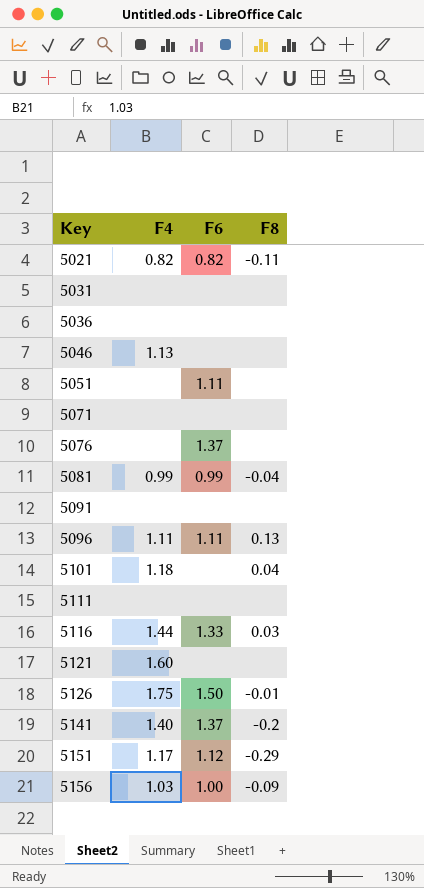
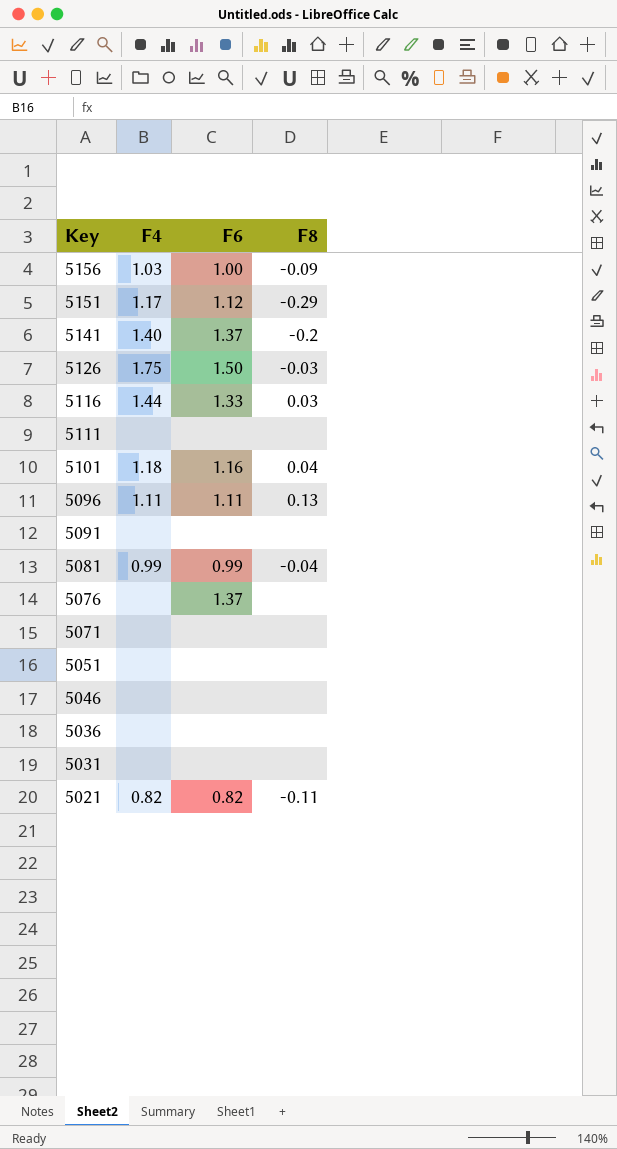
row order: Key ascending -> Key descending
row 5121: 1.60 | none | none -> none
5126 | F8: -0.01 -> -0.03
5101 | F6: none -> 1.16
5051 | F6: 1.11 -> none
5046 | F4: 1.13 -> none

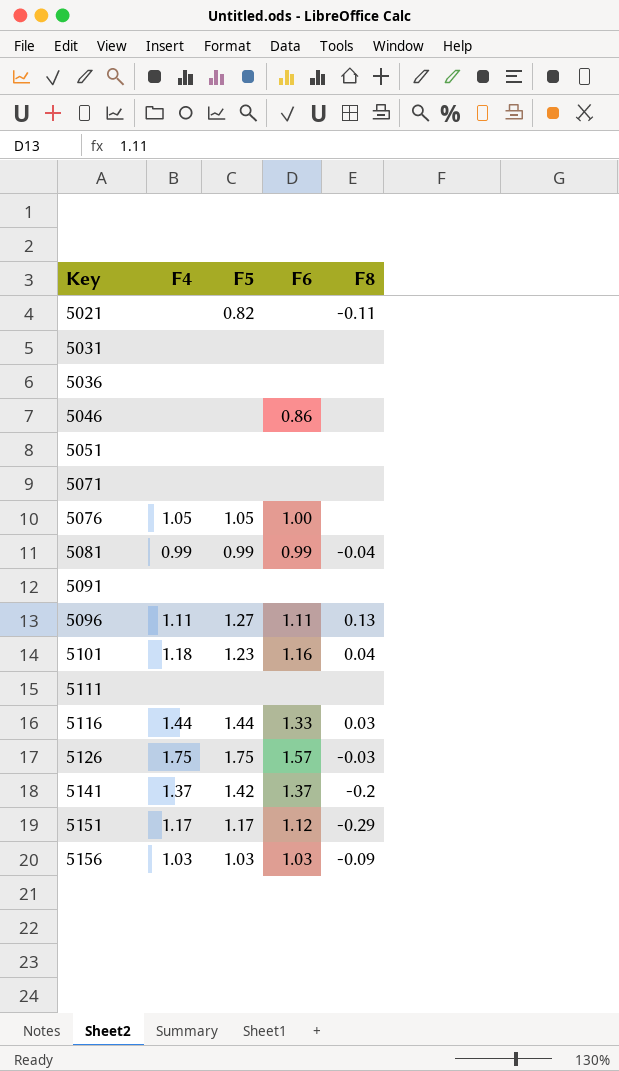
row order: Key descending -> Key ascending
column F5 | position: none -> 3
5021 | F4: 0.82 -> none
5021 | F6: 0.82 -> none
5046 | F6: none -> 0.86
5076 | F4: none -> 1.05
5076 | F6: 1.37 -> 1.00
5126 | F6: 1.50 -> 1.57
5141 | F4: 1.40 -> 1.37
5156 | F6: 1.00 -> 1.03

